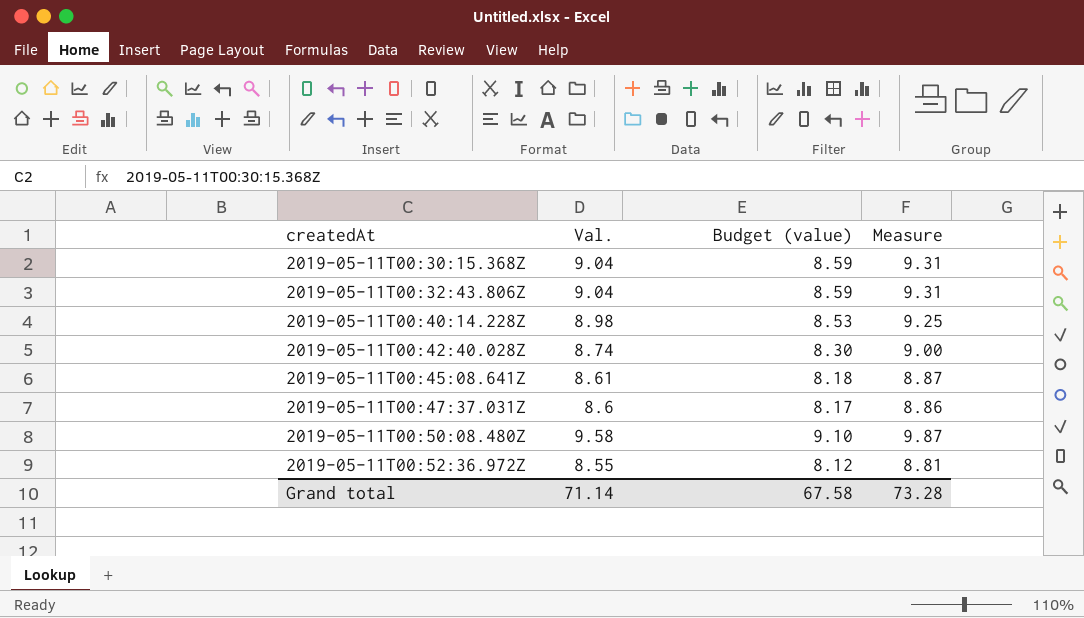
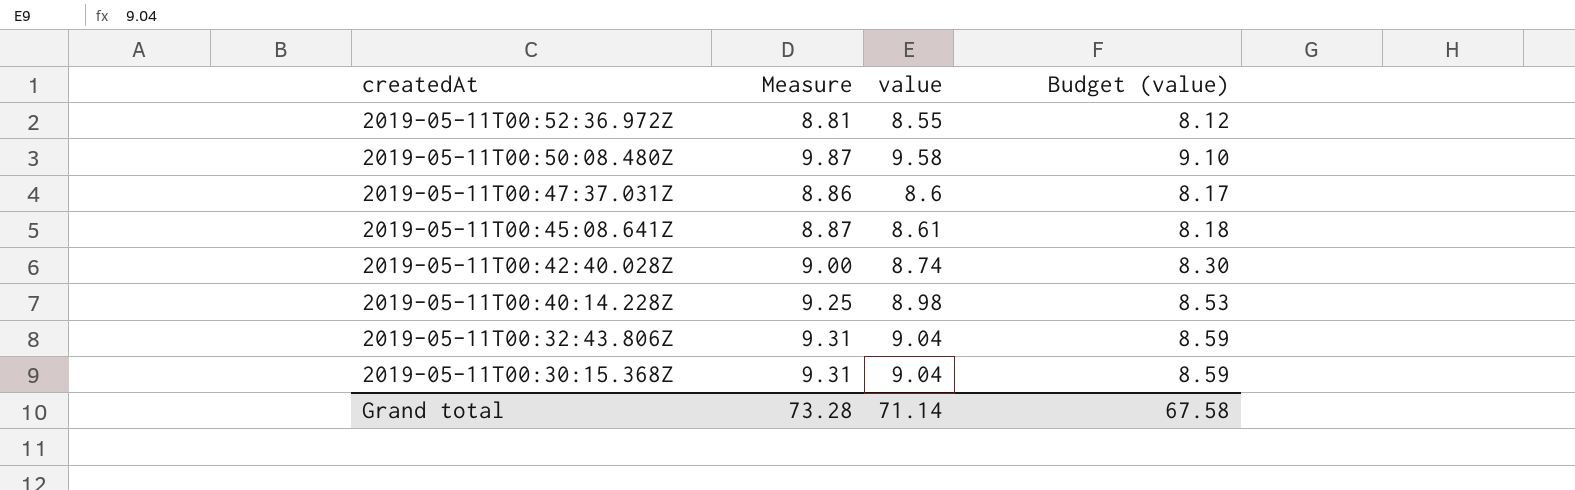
row order: createdAt ascending -> createdAt descending
column Measure | position: 4 -> 2
column name: Val. -> value

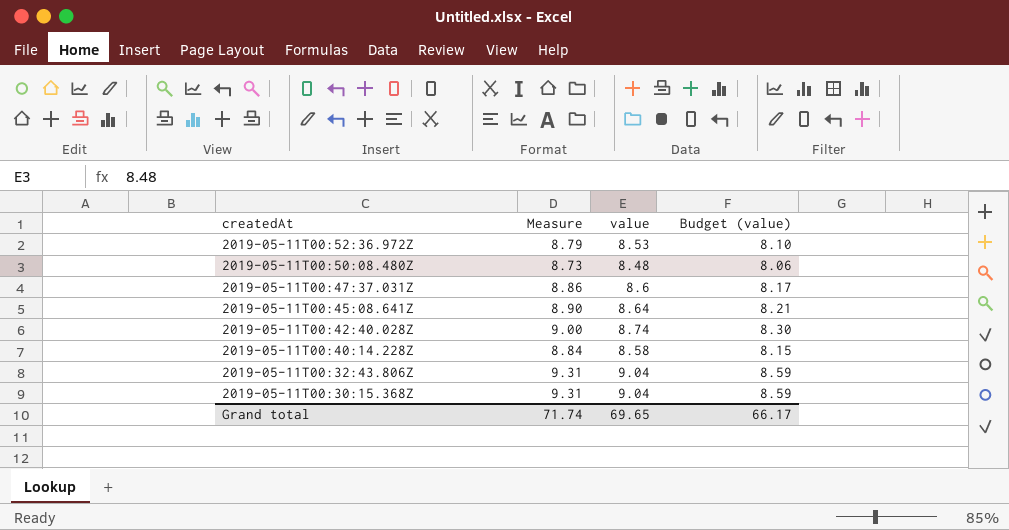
2019-05-11T00:52:36.972Z | Measure: 8.81 -> 8.79
2019-05-11T00:52:36.972Z | value: 8.55 -> 8.53
2019-05-11T00:52:36.972Z | Budget (value): 8.12 -> 8.10
2019-05-11T00:50:08.480Z | Measure: 9.87 -> 8.73
2019-05-11T00:50:08.480Z | value: 9.58 -> 8.48
2019-05-11T00:50:08.480Z | Budget (value): 9.10 -> 8.06
2019-05-11T00:45:08.641Z | Measure: 8.87 -> 8.90
2019-05-11T00:45:08.641Z | value: 8.61 -> 8.64
2019-05-11T00:45:08.641Z | Budget (value): 8.18 -> 8.21
2019-05-11T00:40:14.228Z | Measure: 9.25 -> 8.84
2019-05-11T00:40:14.228Z | value: 8.98 -> 8.58
2019-05-11T00:40:14.228Z | Budget (value): 8.53 -> 8.15
Grand total | Measure: 73.28 -> 71.74
Grand total | value: 71.14 -> 69.65
Grand total | Budget (value): 67.58 -> 66.17

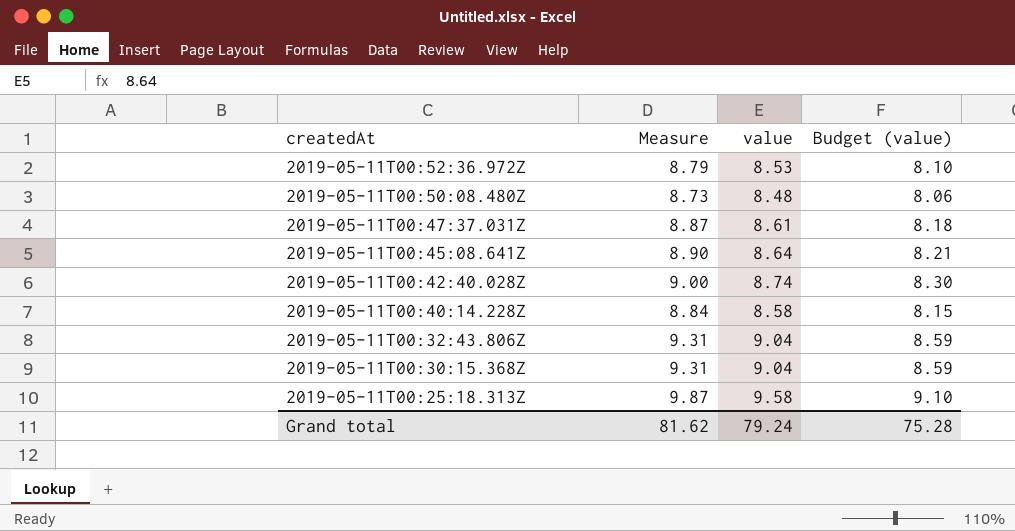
2019-05-11T00:47:37.031Z | Measure: 8.86 -> 8.87
2019-05-11T00:47:37.031Z | value: 8.6 -> 8.61
2019-05-11T00:47:37.031Z | Budget (value): 8.17 -> 8.18
row 2019-05-11T00:25:18.313Z: none -> 9.87 | 9.58 | 9.10
Grand total | Measure: 71.74 -> 81.62
Grand total | value: 69.65 -> 79.24
Grand total | Budget (value): 66.17 -> 75.28

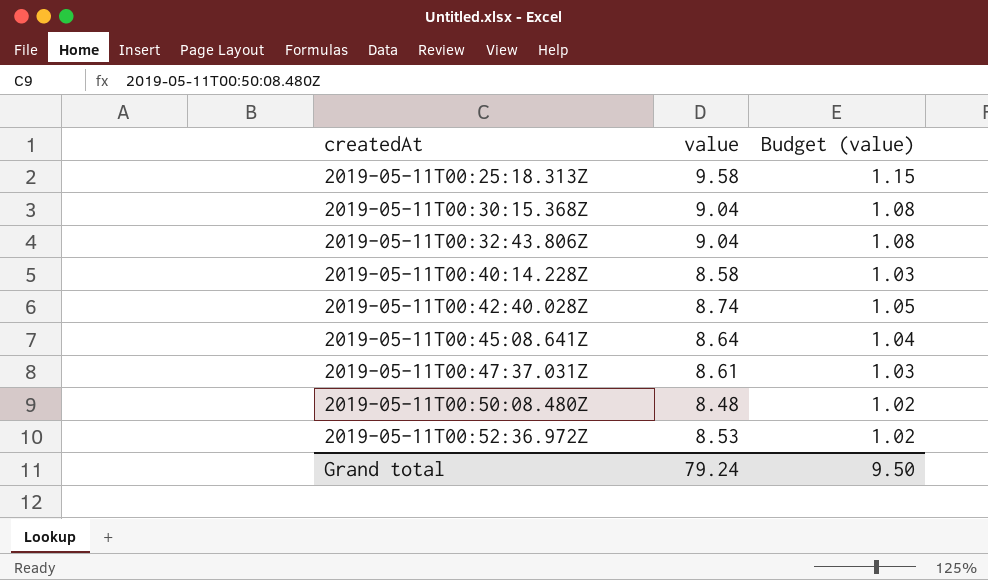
row order: createdAt descending -> createdAt ascending
column Measure | formula: [value] * 1.03 -> none
column Budget (value) | formula: [value] * 0.95 -> [value] * 0.12
Grand total | Budget (value): 75.28 -> 9.50

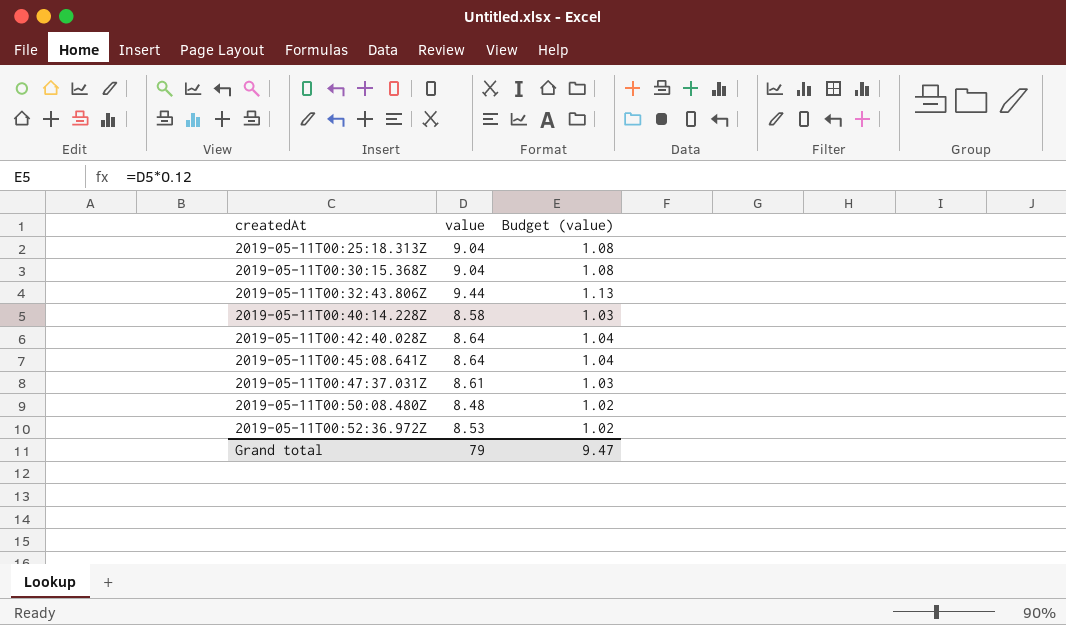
2019-05-11T00:25:18.313Z | value: 9.58 -> 9.04
2019-05-11T00:25:18.313Z | Budget (value): 1.15 -> 1.08
2019-05-11T00:32:43.806Z | value: 9.04 -> 9.44
2019-05-11T00:32:43.806Z | Budget (value): 1.08 -> 1.13
2019-05-11T00:42:40.028Z | value: 8.74 -> 8.64
2019-05-11T00:42:40.028Z | Budget (value): 1.05 -> 1.04
Grand total | value: 79.24 -> 79
Grand total | Budget (value): 9.50 -> 9.47

